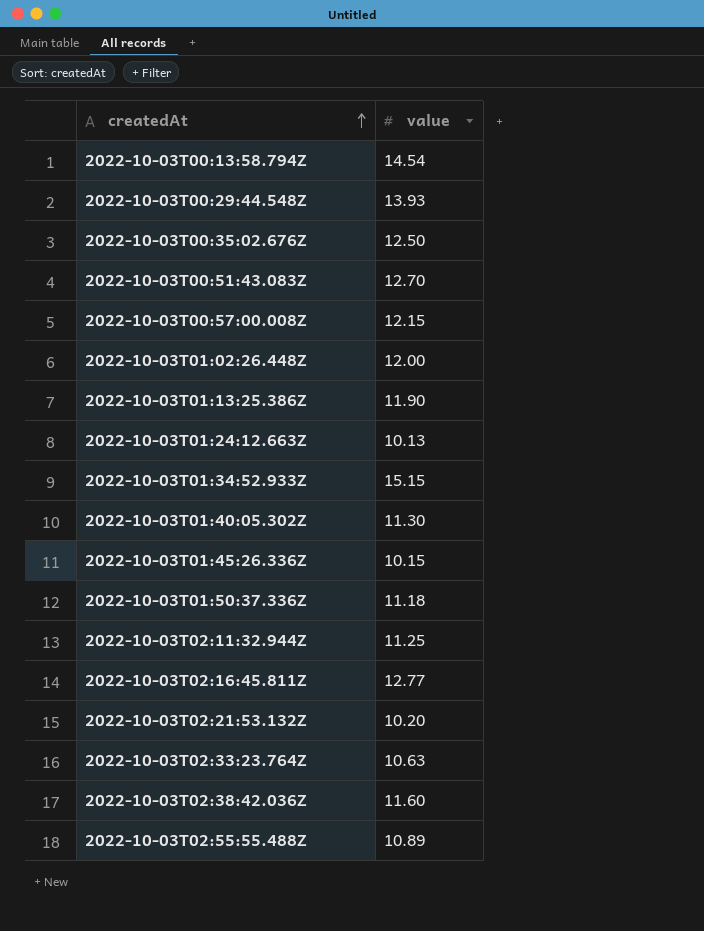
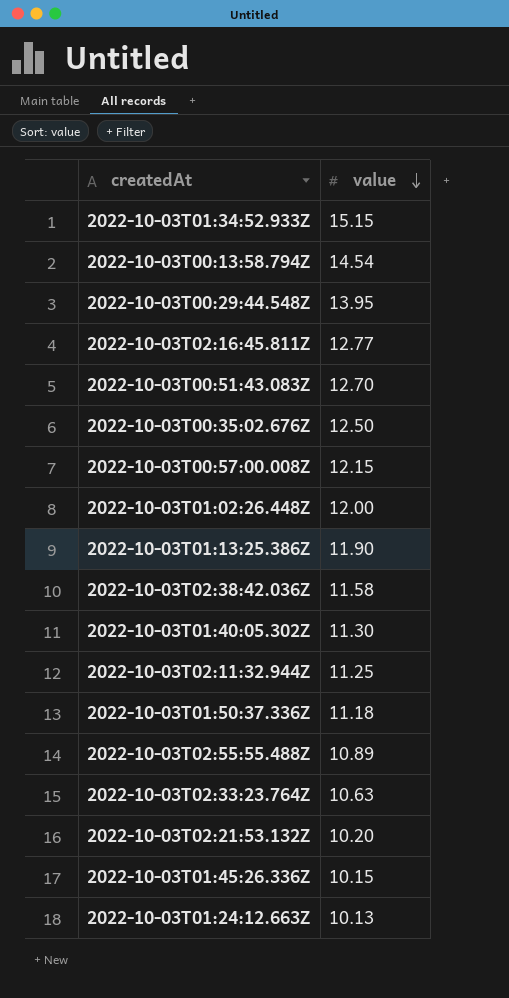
row order: createdAt ascending -> value descending
2022-10-03T00:29:44.548Z | value: 13.93 -> 13.95
2022-10-03T02:38:42.036Z | value: 11.60 -> 11.58

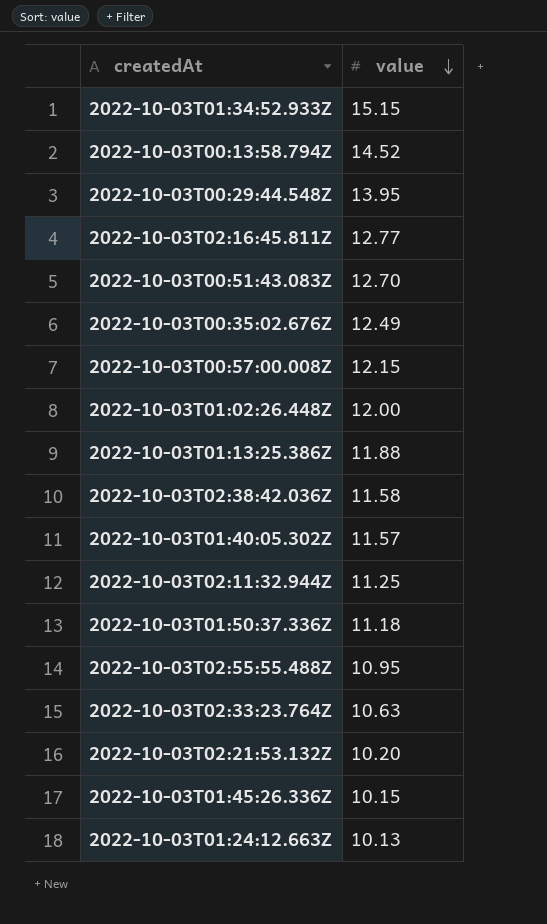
2022-10-03T00:13:58.794Z | value: 14.54 -> 14.52
2022-10-03T00:35:02.676Z | value: 12.50 -> 12.49
2022-10-03T01:13:25.386Z | value: 11.90 -> 11.88
2022-10-03T01:40:05.302Z | value: 11.30 -> 11.57
2022-10-03T02:55:55.488Z | value: 10.89 -> 10.95

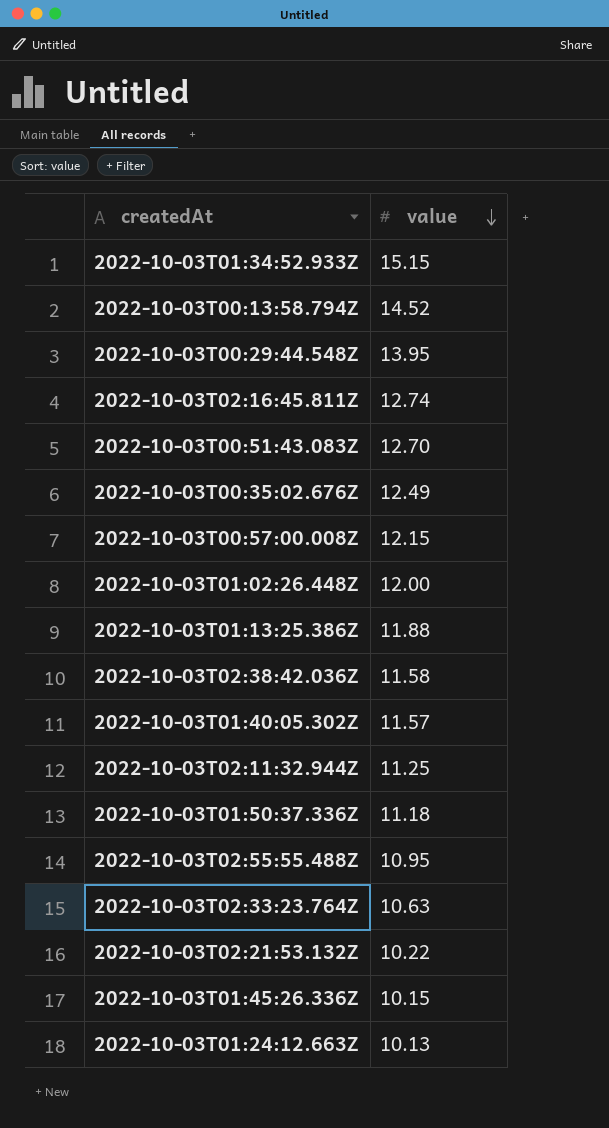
2022-10-03T02:16:45.811Z | value: 12.77 -> 12.74
2022-10-03T02:21:53.132Z | value: 10.20 -> 10.22

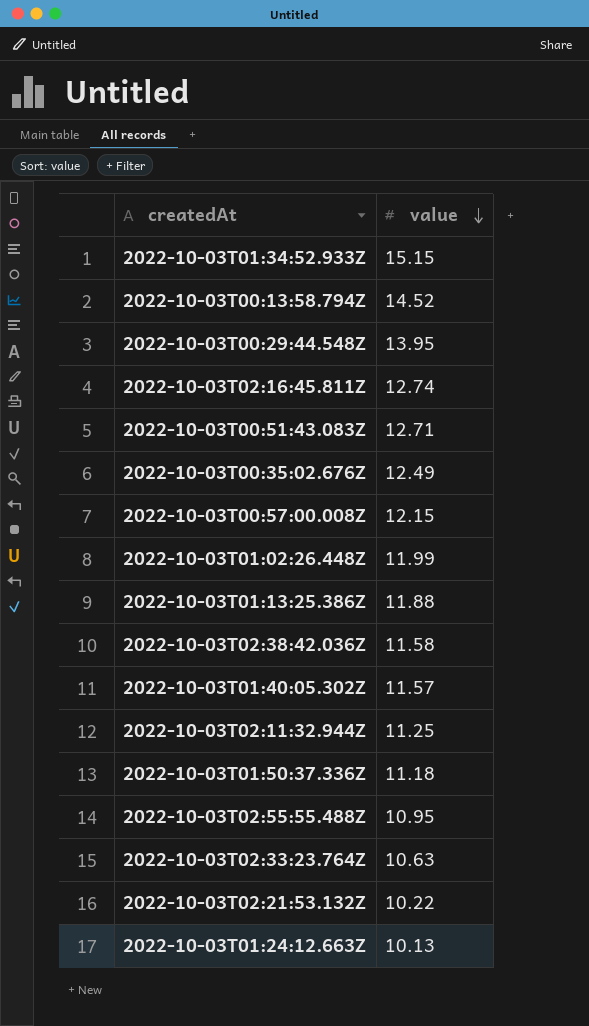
row 2022-10-03T01:45:26.336Z: 10.15 -> none
2022-10-03T00:51:43.083Z | value: 12.70 -> 12.71
2022-10-03T01:02:26.448Z | value: 12.00 -> 11.99

